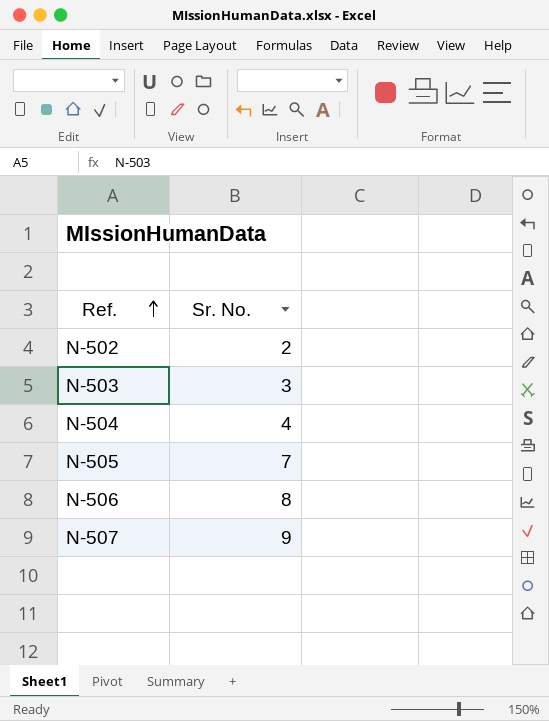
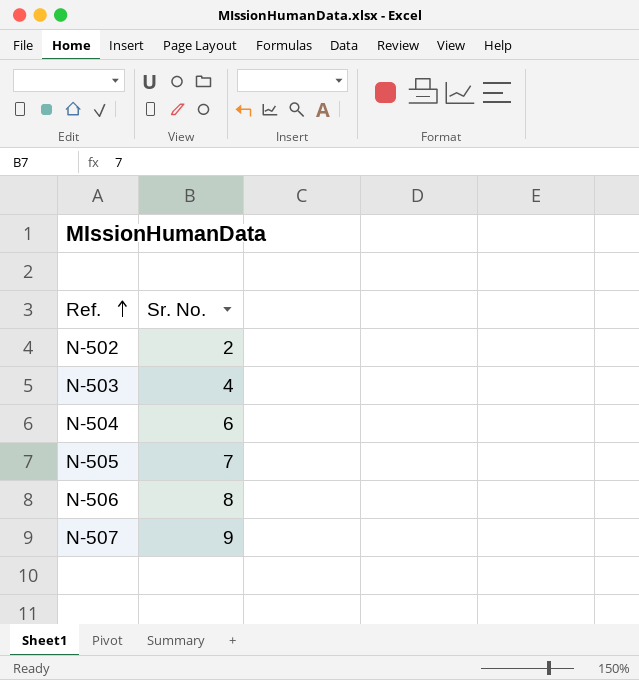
N-503 | Sr. No.: 3 -> 4
N-504 | Sr. No.: 4 -> 6

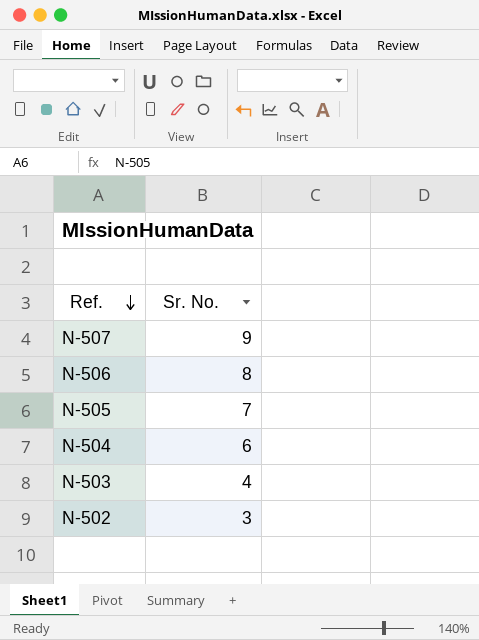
row order: Ref. ascending -> Ref. descending
N-502 | Sr. No.: 2 -> 3

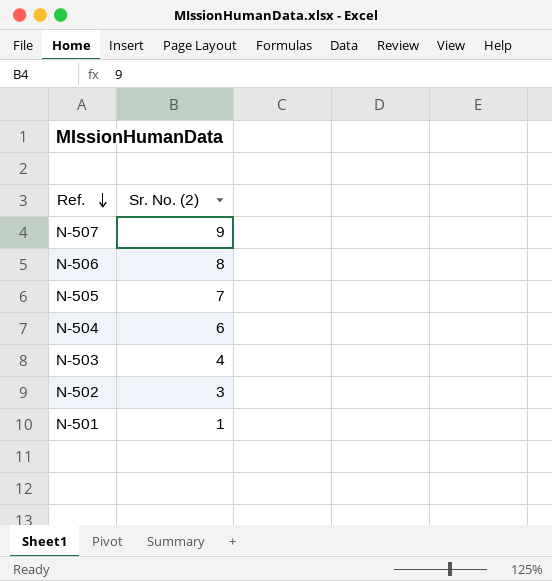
column name: Sr. No. -> Sr. No. (2)
row N-501: none -> 1

